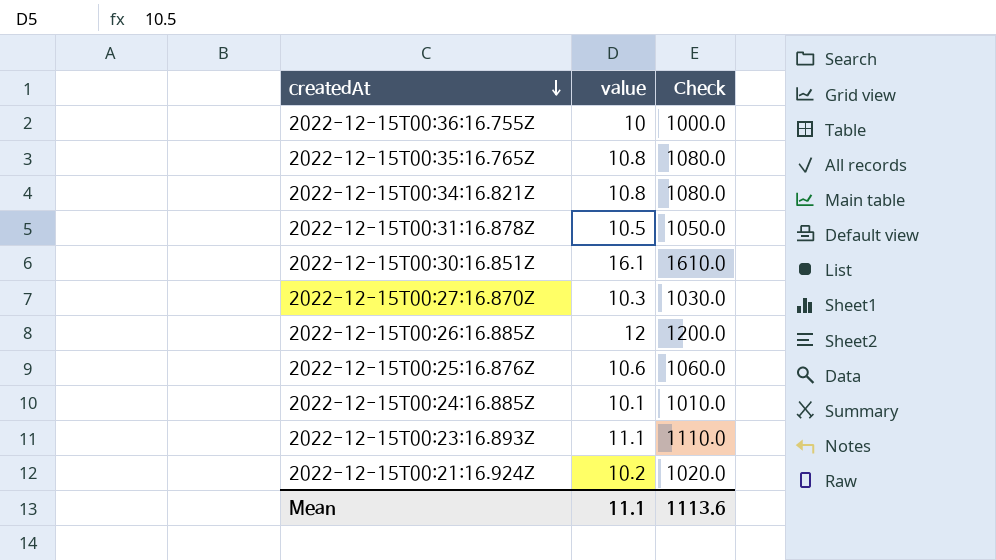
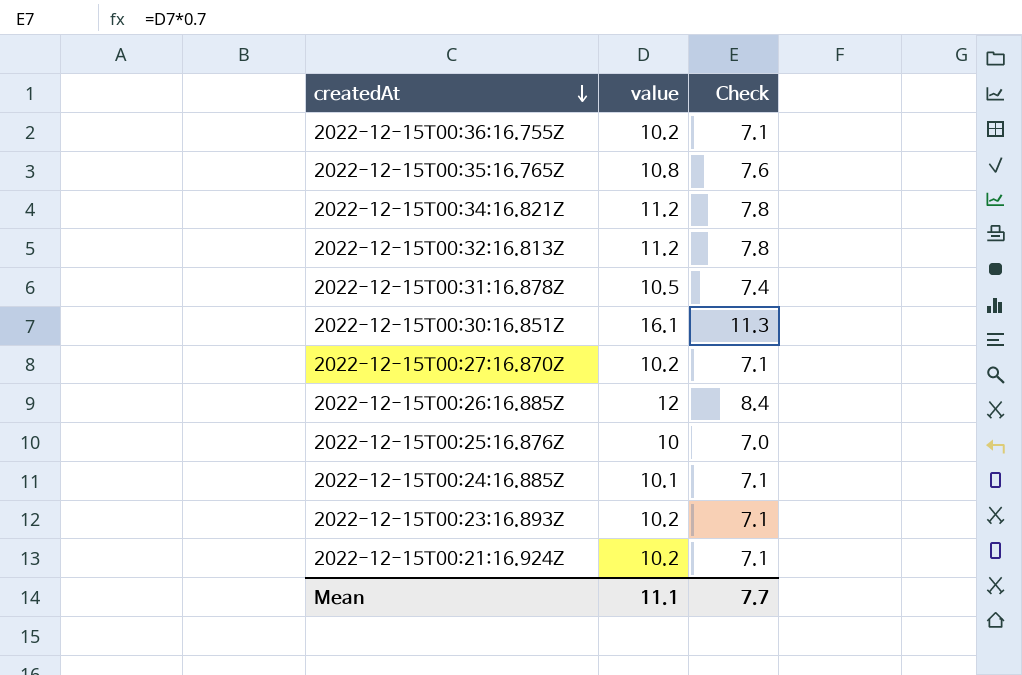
column Check | formula: [value] * 100 -> [value] * 0.7
2022-12-15T00:36:16.755Z | value: 10 -> 10.2
2022-12-15T00:34:16.821Z | value: 10.8 -> 11.2
row 2022-12-15T00:32:16.813Z: none -> 11.2 | 7.8
2022-12-15T00:27:16.870Z | value: 10.3 -> 10.2
2022-12-15T00:25:16.876Z | value: 10.6 -> 10
2022-12-15T00:23:16.893Z | value: 11.1 -> 10.2
Mean | Check: 1113.6 -> 7.7

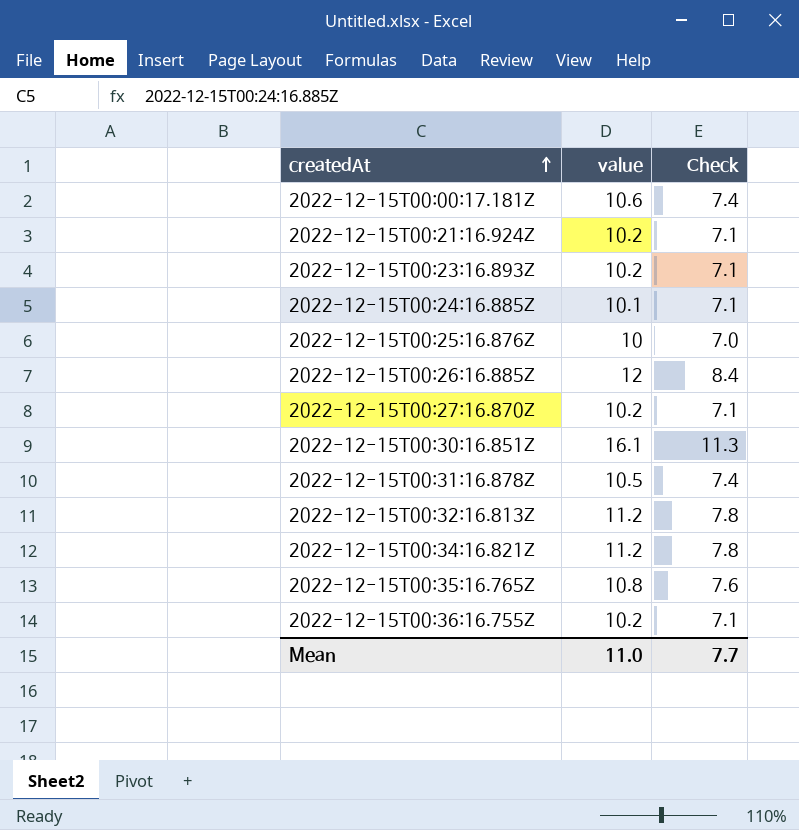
row order: createdAt descending -> createdAt ascending
row 2022-12-15T00:00:17.181Z: none -> 10.6 | 7.4
Mean | value: 11.1 -> 11.0

